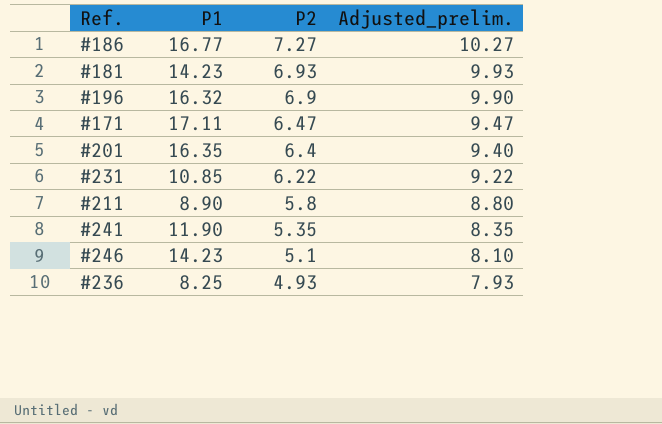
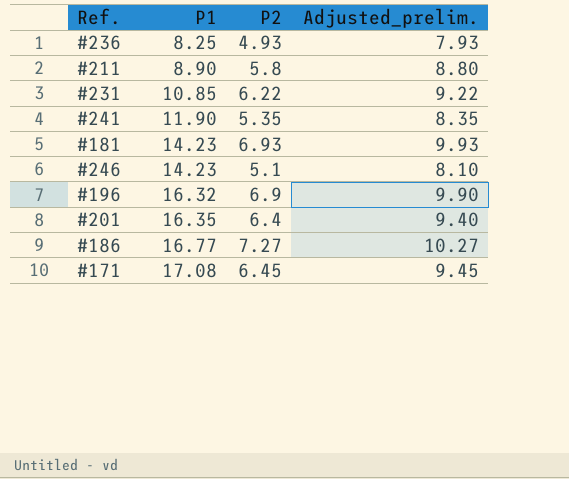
row order: P2 descending -> P1 ascending
#171 | P1: 17.11 -> 17.08
#171 | P2: 6.47 -> 6.45
#171 | Adjusted_prelim.: 9.47 -> 9.45

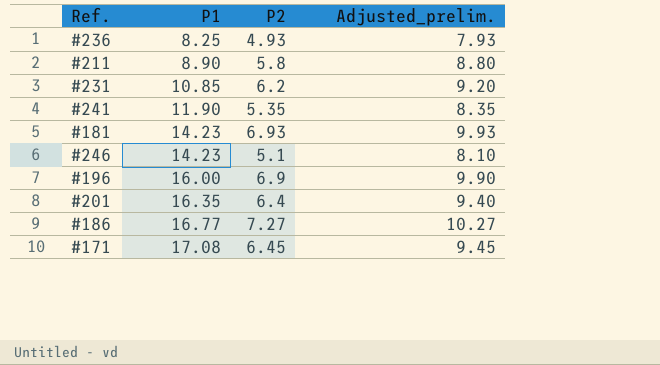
#231 | P2: 6.22 -> 6.2
#231 | Adjusted_prelim.: 9.22 -> 9.20
#196 | P1: 16.32 -> 16.00

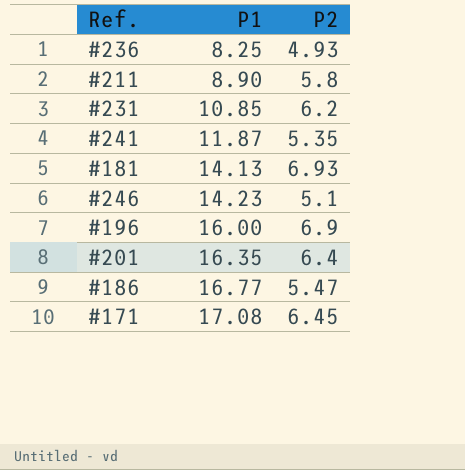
column Adjusted_prelim. | formula: [P2] + 3 -> none
#241 | P1: 11.90 -> 11.87
#181 | P1: 14.23 -> 14.13
#186 | P2: 7.27 -> 5.47

